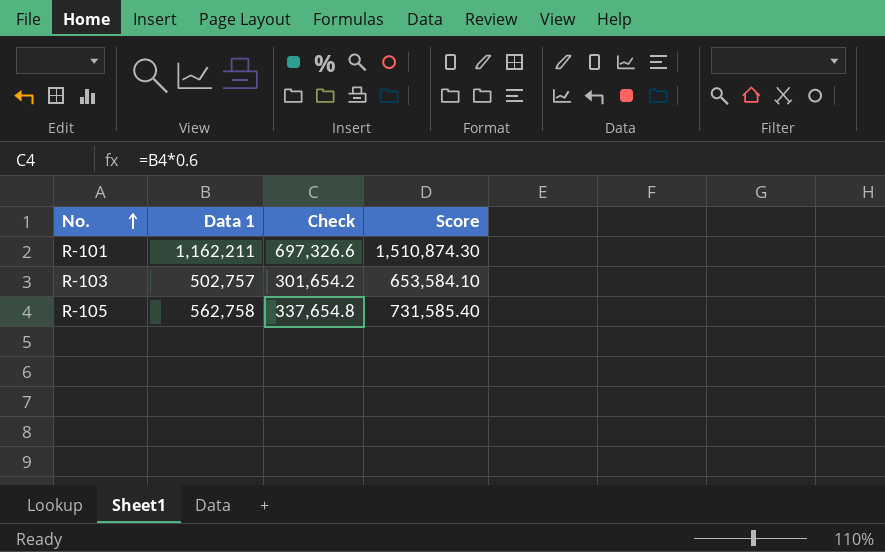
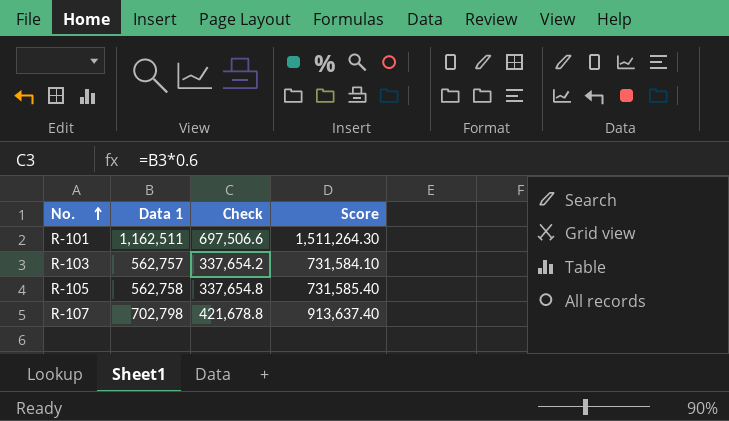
R-101 | Data 1: 1,162,211 -> 1,162,511
R-101 | Check: 697,326.6 -> 697,506.6
R-101 | Score: 1,510,874.30 -> 1,511,264.30
R-103 | Data 1: 502,757 -> 562,757
R-103 | Check: 301,654.2 -> 337,654.2
R-103 | Score: 653,584.10 -> 731,584.10
row R-107: none -> 702,798 | 421,678.8 | 913,637.40

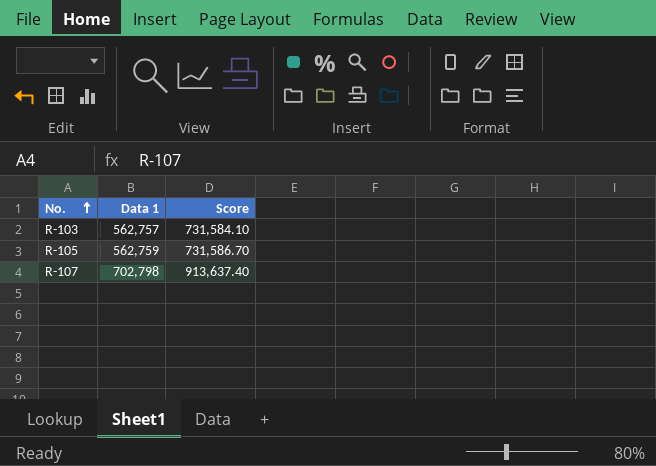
column Check | formula: [Data 1] * 0.6 -> none
row R-101: 1,162,511 | 697,506.6 | 1,511,264.30 -> none
R-105 | Data 1: 562,758 -> 562,759
R-105 | Score: 731,585.40 -> 731,586.70

